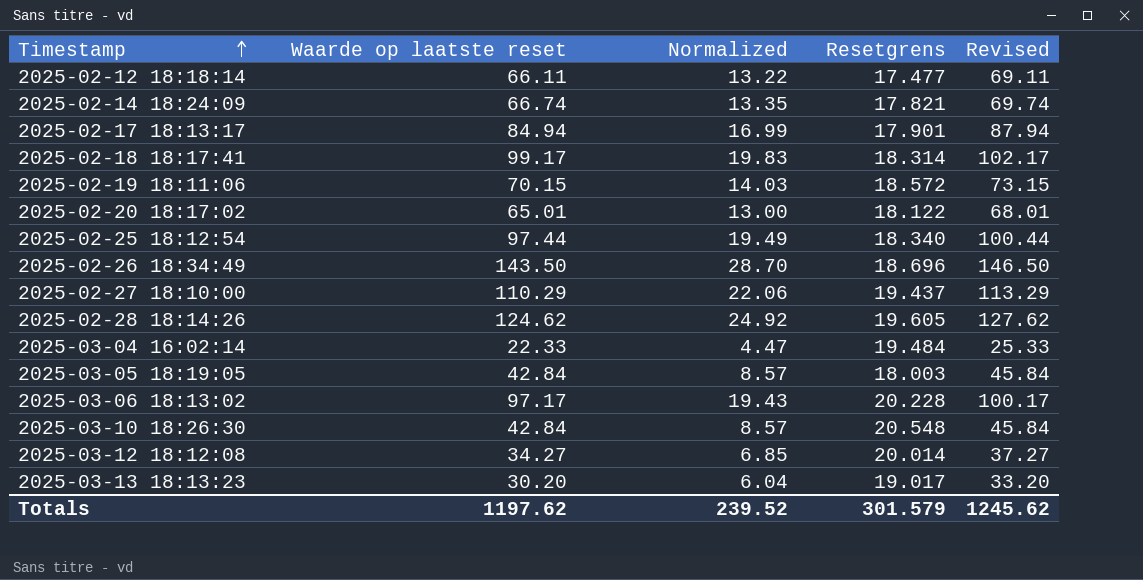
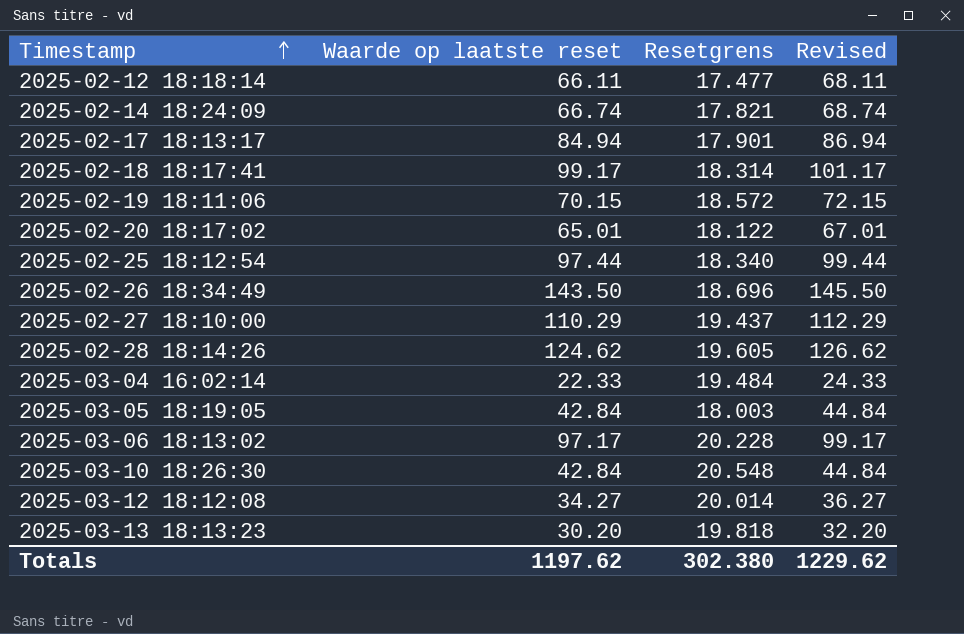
column Normalized | formula: [Waarde op laatste reset] * 0.2 -> none
column Revised | formula: [Waarde op laatste reset] + 3 -> [Waarde op laatste reset] + 2
2025-03-13 18:13:23 | Resetgrens: 19.017 -> 19.818
Totals | Resetgrens: 301.579 -> 302.380
Totals | Revised: 1245.62 -> 1229.62

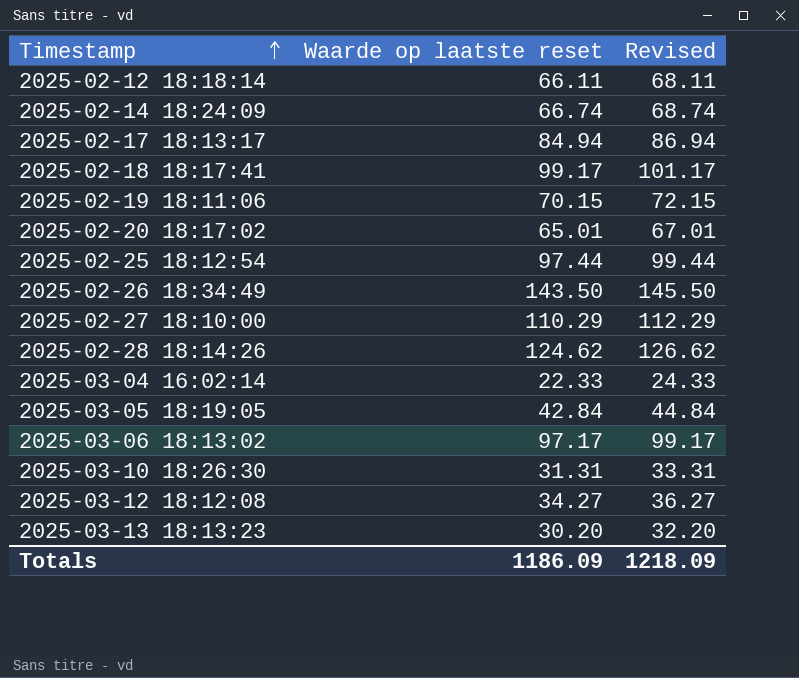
column Resetgrens | position: 3 -> none
2025-03-10 18:26:30 | Waarde op laatste reset: 42.84 -> 31.31
2025-03-10 18:26:30 | Revised: 44.84 -> 33.31
Totals | Waarde op laatste reset: 1197.62 -> 1186.09
Totals | Revised: 1229.62 -> 1218.09

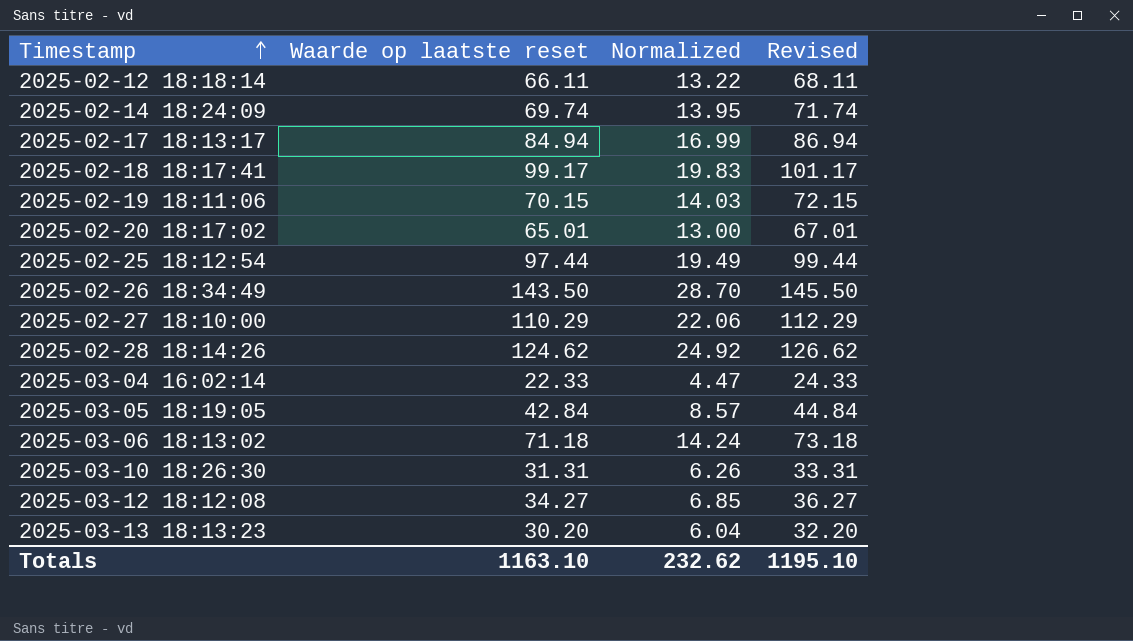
column Normalized | formula: none -> [Waarde op laatste reset] * 0.2
2025-02-14 18:24:09 | Waarde op laatste reset: 66.74 -> 69.74
2025-02-14 18:24:09 | Revised: 68.74 -> 71.74
2025-03-06 18:13:02 | Waarde op laatste reset: 97.17 -> 71.18
2025-03-06 18:13:02 | Revised: 99.17 -> 73.18
Totals | Waarde op laatste reset: 1186.09 -> 1163.10
Totals | Revised: 1218.09 -> 1195.10

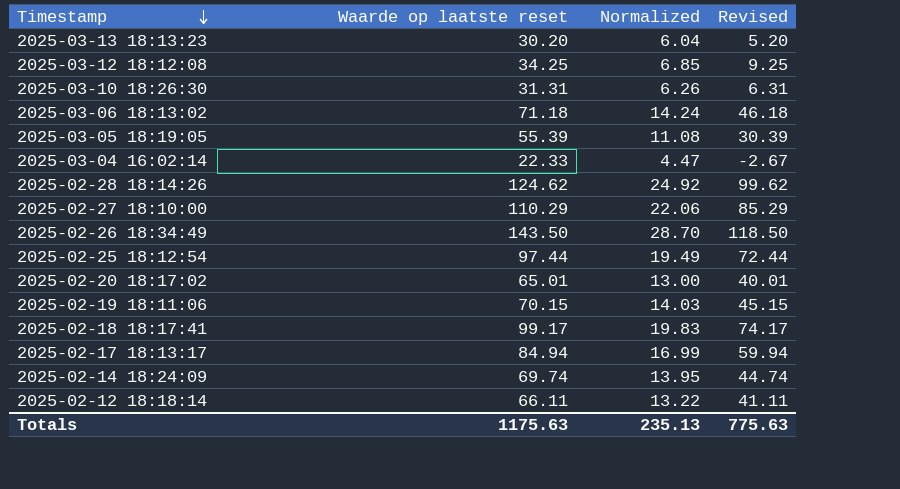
row order: Timestamp ascending -> Timestamp descending
column Revised | formula: [Waarde op laatste reset] + 2 -> [Waarde op laatste reset] - 25
2025-03-12 18:12:08 | Waarde op laatste reset: 34.27 -> 34.25
2025-03-05 18:19:05 | Waarde op laatste reset: 42.84 -> 55.39
2025-03-05 18:19:05 | Normalized: 8.57 -> 11.08
Totals | Waarde op laatste reset: 1163.10 -> 1175.63
Totals | Normalized: 232.62 -> 235.13
Totals | Revised: 1195.10 -> 775.63

